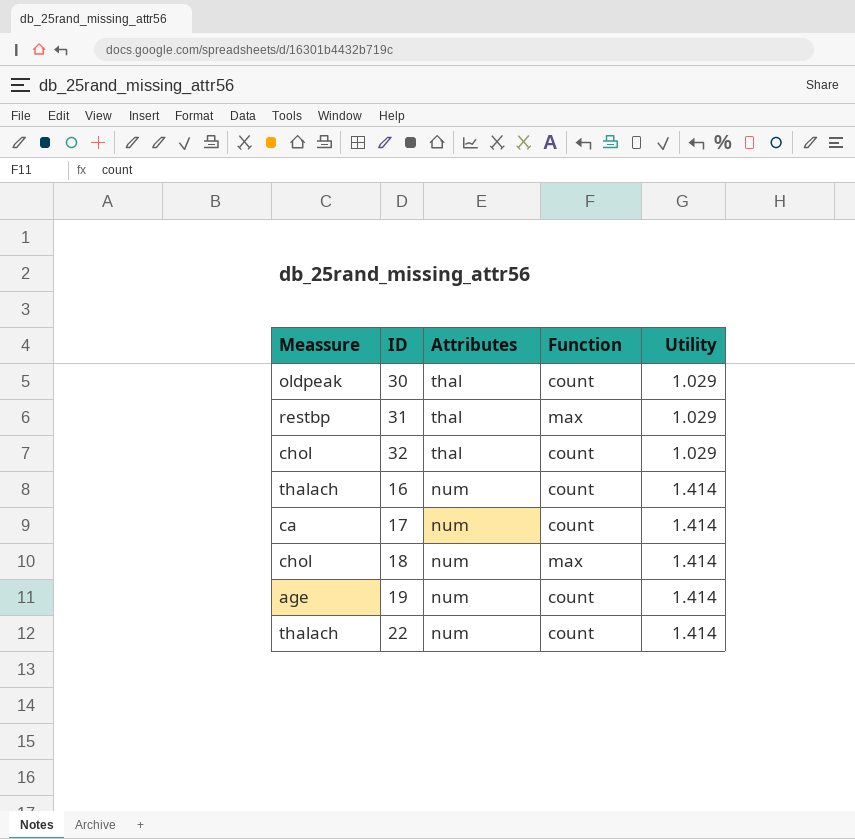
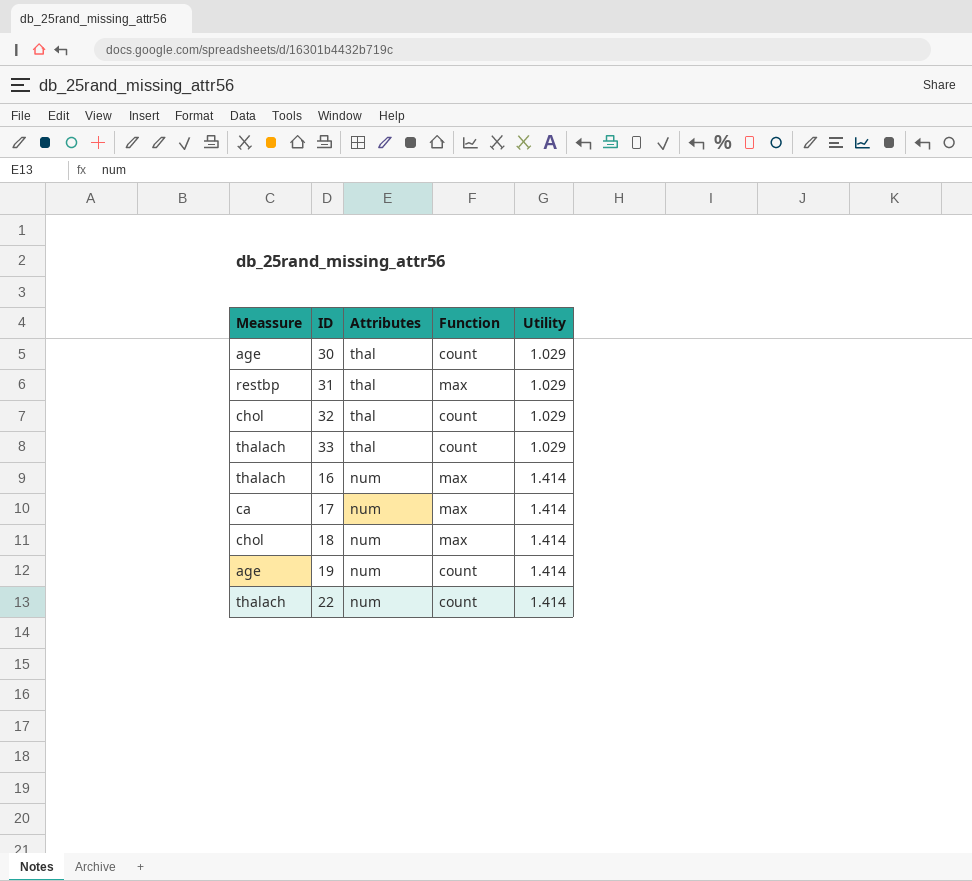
30 | Meassure: oldpeak -> age
row 33: none -> thalach | thal | count | 1.029
16 | Function: count -> max
17 | Function: count -> max

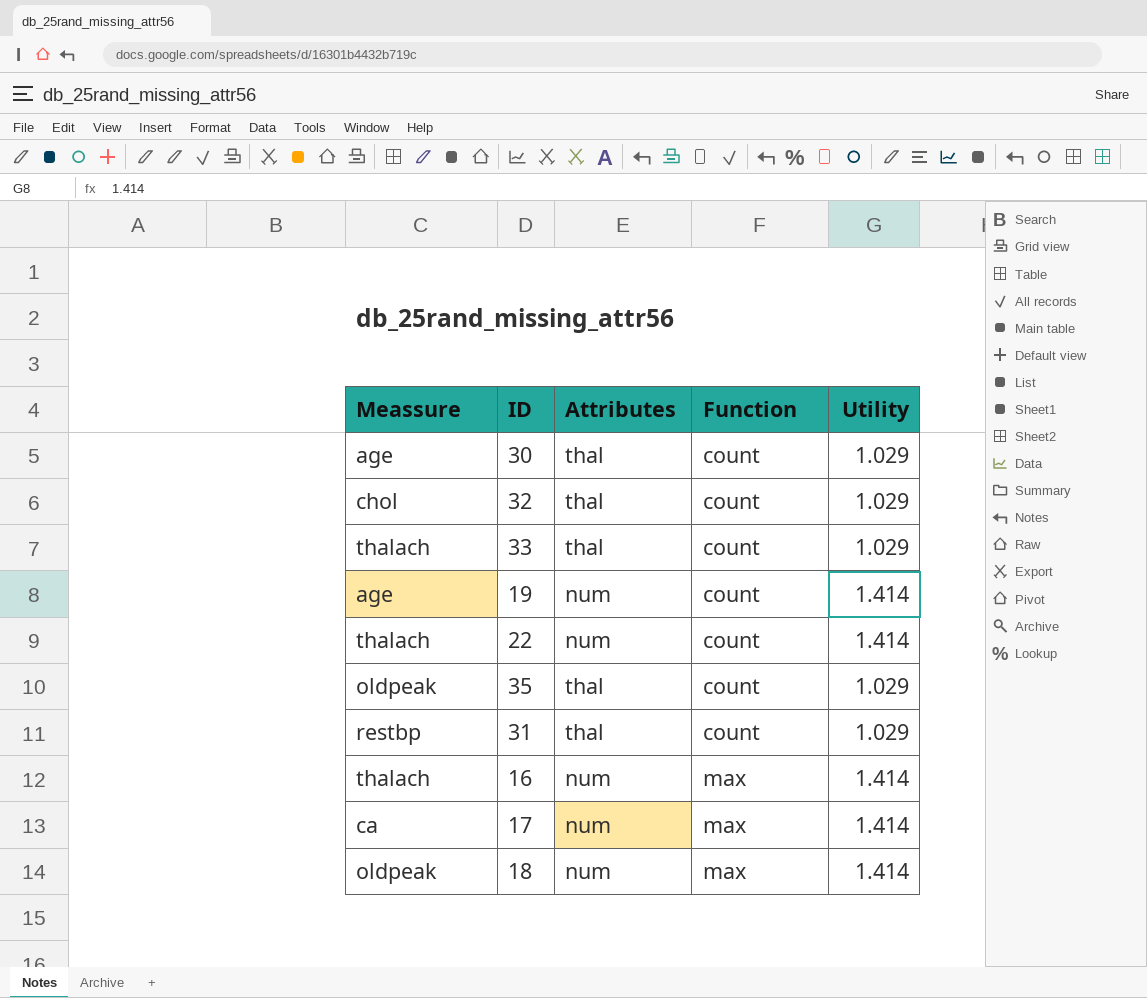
row order: Attributes descending -> Function ascending
row 35: none -> oldpeak | thal | count | 1.029
31 | Function: max -> count
18 | Meassure: chol -> oldpeak

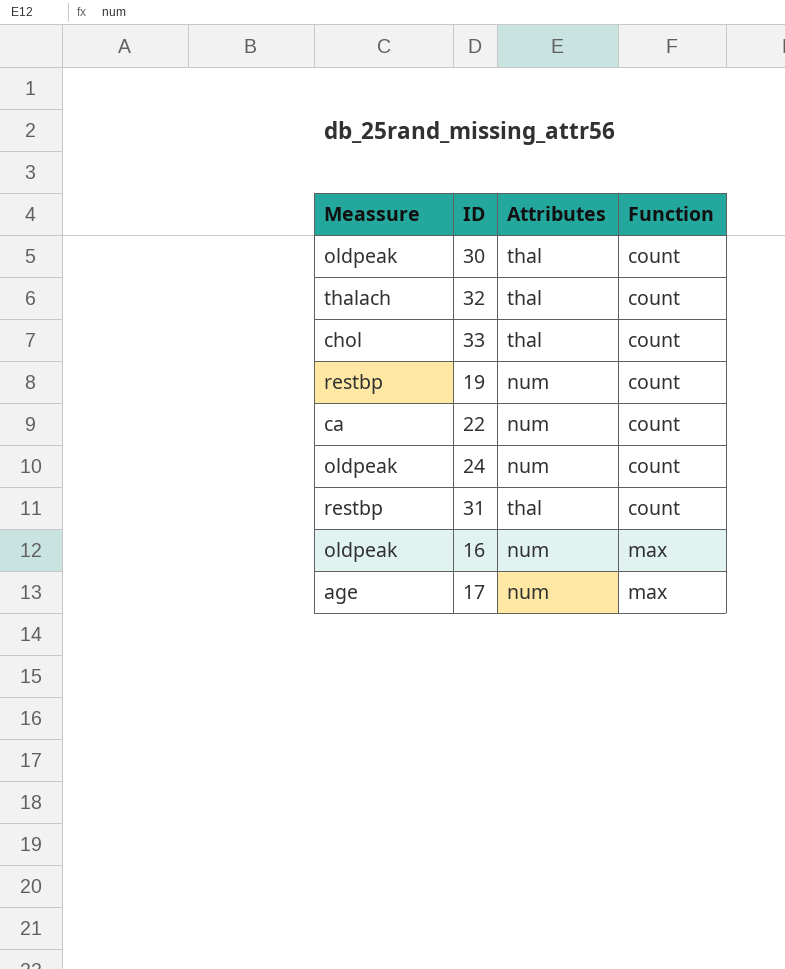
column Utility | position: 5 -> none
row 35: oldpeak | thal | count | 1.029 -> none
row 18: oldpeak | num | max | 1.414 -> none
30 | Meassure: age -> oldpeak
32 | Meassure: chol -> thalach
33 | Meassure: thalach -> chol
19 | Meassure: age -> restbp
22 | Meassure: thalach -> ca
row 24: none -> oldpeak | num | count
16 | Meassure: thalach -> oldpeak
17 | Meassure: ca -> age

